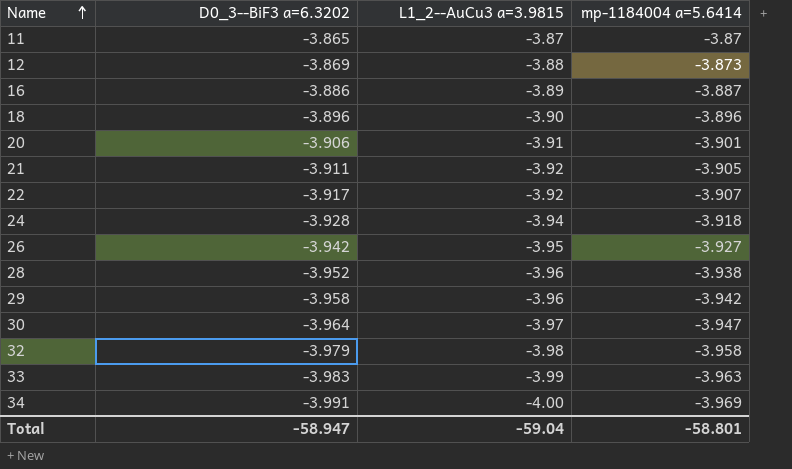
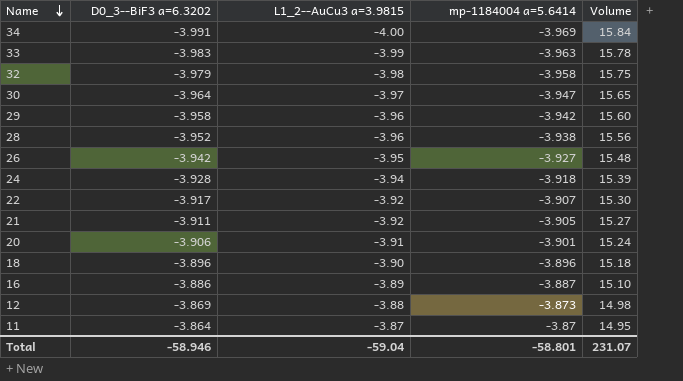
row order: Name ascending -> Name descending
column Volume | formula: none -> [D0_3--BiF3 a=6.3202] * [mp-1184004 a=5.6414]
11 | D0_3--BiF3 a=6.3202: -3.865 -> -3.864
Total | D0_3--BiF3 a=6.3202: -58.947 -> -58.946

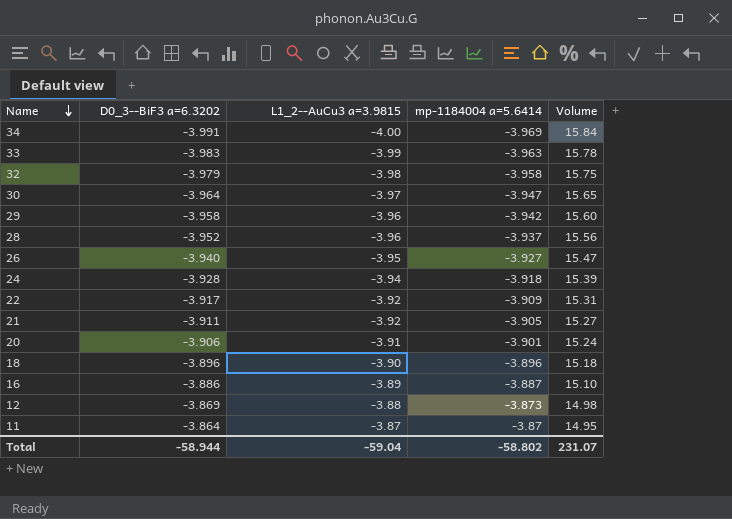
28 | mp-1184004 a=5.6414: -3.938 -> -3.937
26 | D0_3--BiF3 a=6.3202: -3.942 -> -3.940
26 | Volume: 15.48 -> 15.47
22 | mp-1184004 a=5.6414: -3.907 -> -3.909
22 | Volume: 15.30 -> 15.31
Total | D0_3--BiF3 a=6.3202: -58.946 -> -58.944
Total | mp-1184004 a=5.6414: -58.801 -> -58.802

